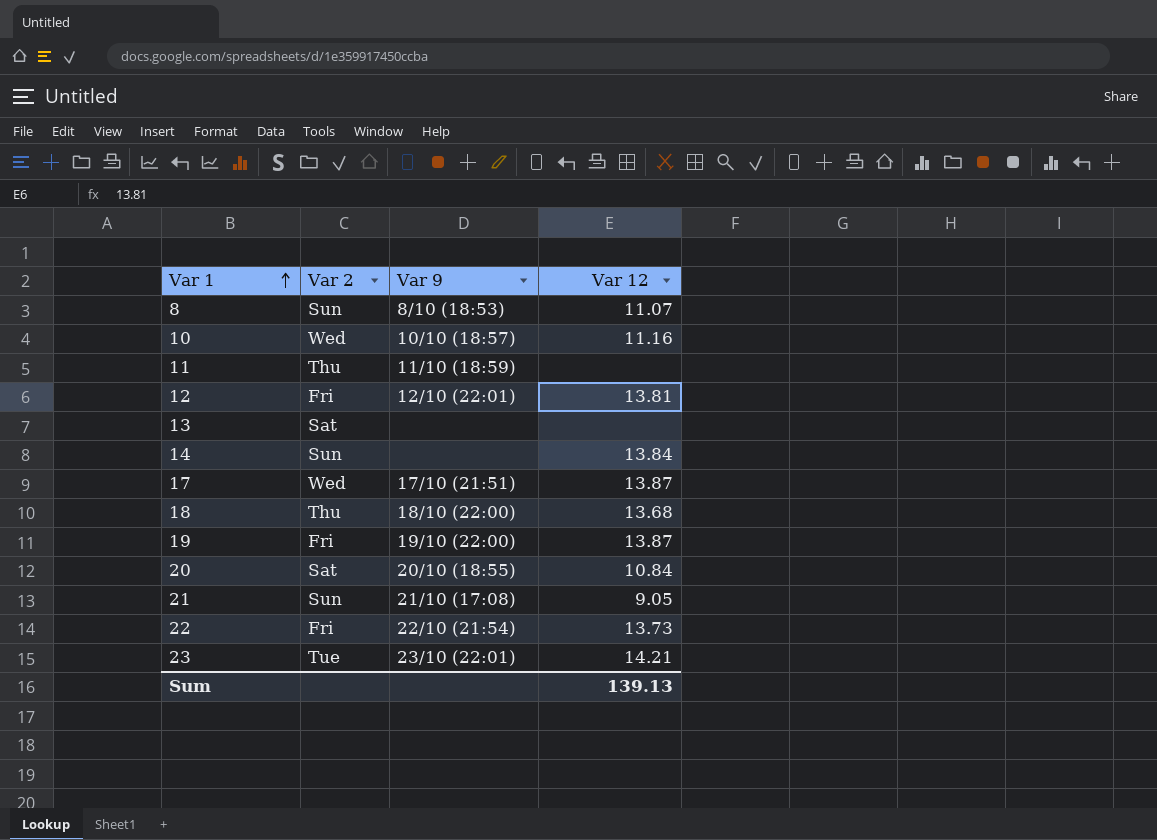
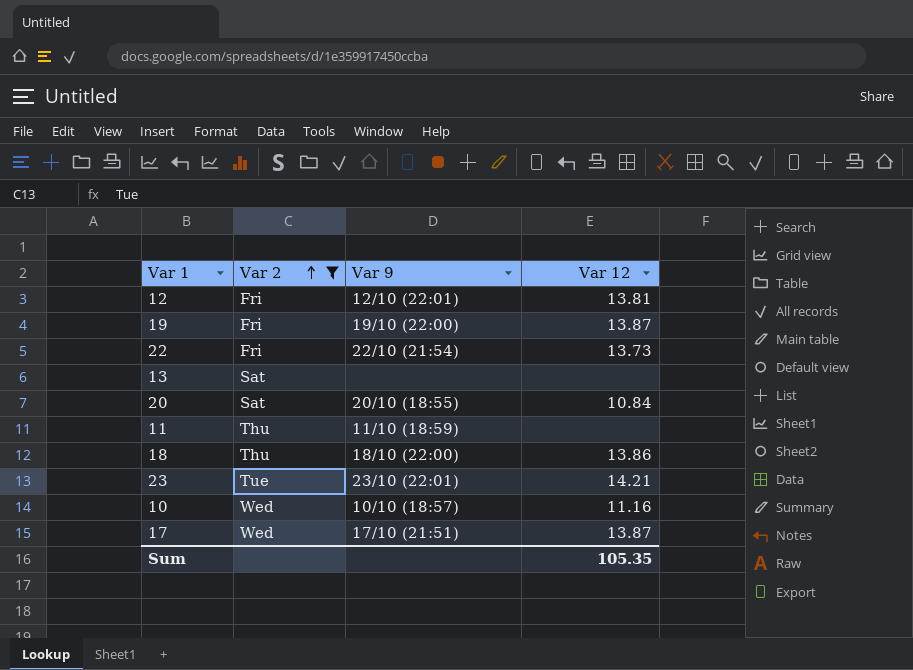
filter: none -> Var 2 != Sun
row order: Var 1 ascending -> Var 2 ascending
18 | Var 12: 13.68 -> 13.86
Sum | Var 12: 139.13 -> 105.35

